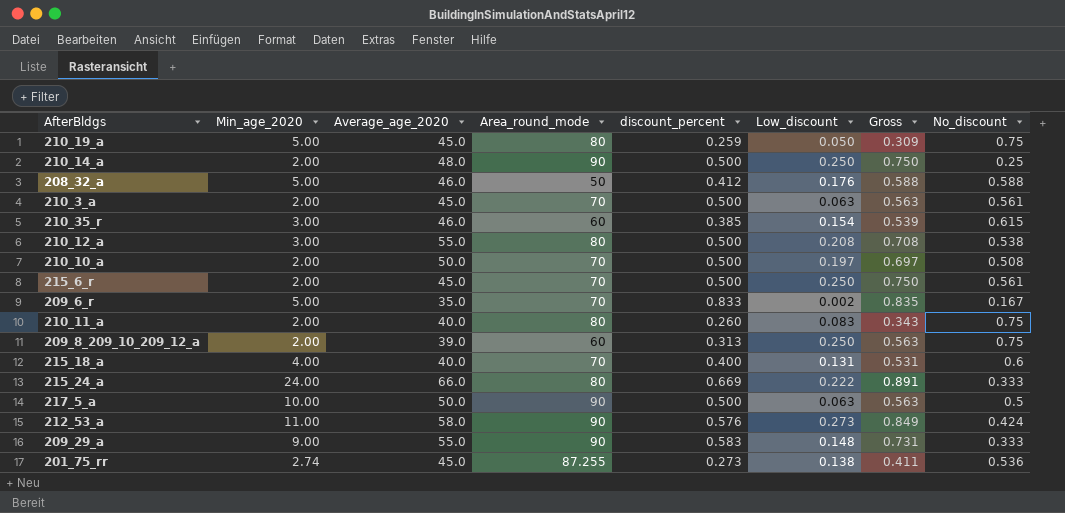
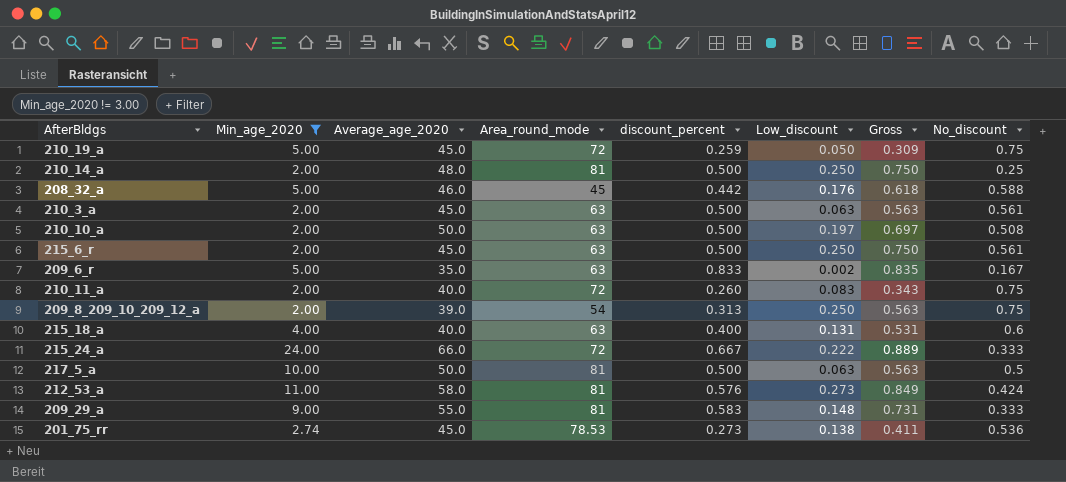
filter: none -> Min_age_2020 != 3.00
210_19_a | Area_round_mode: 80 -> 72
210_14_a | Area_round_mode: 90 -> 81
208_32_a | Area_round_mode: 50 -> 45
208_32_a | discount_percent: 0.412 -> 0.442
208_32_a | Gross: 0.588 -> 0.618
210_3_a | Area_round_mode: 70 -> 63
210_10_a | Area_round_mode: 70 -> 63
215_6_r | Area_round_mode: 70 -> 63
209_6_r | Area_round_mode: 70 -> 63
210_11_a | Area_round_mode: 80 -> 72
209_8_209_10_209_12_a | Area_round_mode: 60 -> 54
215_18_a | Area_round_mode: 70 -> 63
215_24_a | Area_round_mode: 80 -> 72
215_24_a | discount_percent: 0.669 -> 0.667
215_24_a | Gross: 0.891 -> 0.889
217_5_a | Area_round_mode: 90 -> 81
212_53_a | Area_round_mode: 90 -> 81
209_29_a | Area_round_mode: 90 -> 81
201_75_rr | Area_round_mode: 87.255 -> 78.53

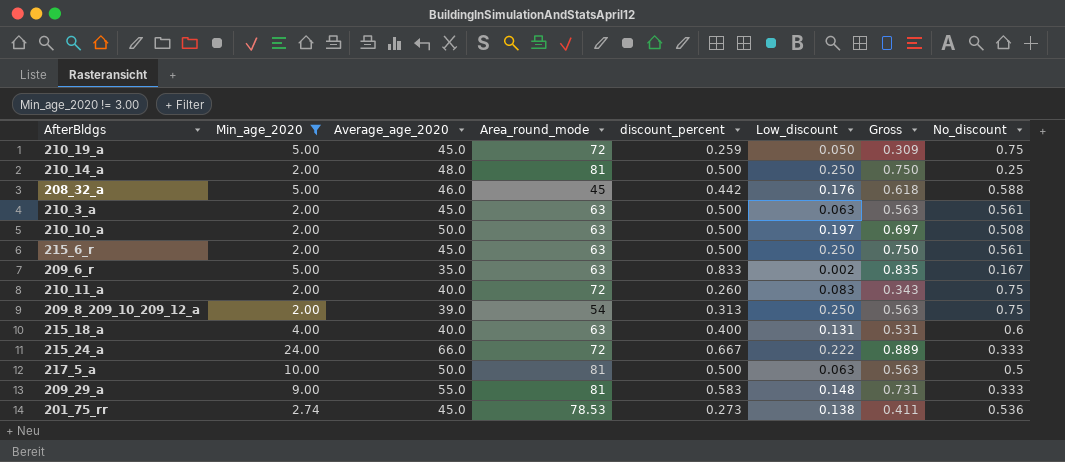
row 212_53_a: 11.00 | 58.0 | 81 | 0.576 | 0.273 | 0.849 | 0.424 -> none

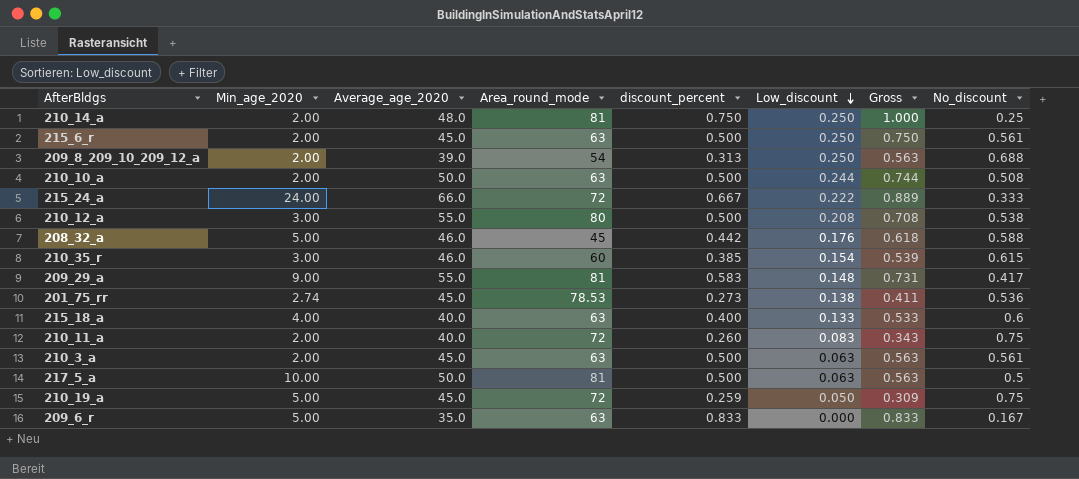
filter: Min_age_2020 != 3.00 -> none
row order: none -> Low_discount descending
210_14_a | discount_percent: 0.500 -> 0.750
210_14_a | Gross: 0.750 -> 1.000
209_8_209_10_209_12_a | No_discount: 0.75 -> 0.688
210_10_a | Low_discount: 0.197 -> 0.244
210_10_a | Gross: 0.697 -> 0.744
209_29_a | No_discount: 0.333 -> 0.417
215_18_a | Low_discount: 0.131 -> 0.133
215_18_a | Gross: 0.531 -> 0.533
209_6_r | Low_discount: 0.002 -> 0.000
209_6_r | Gross: 0.835 -> 0.833

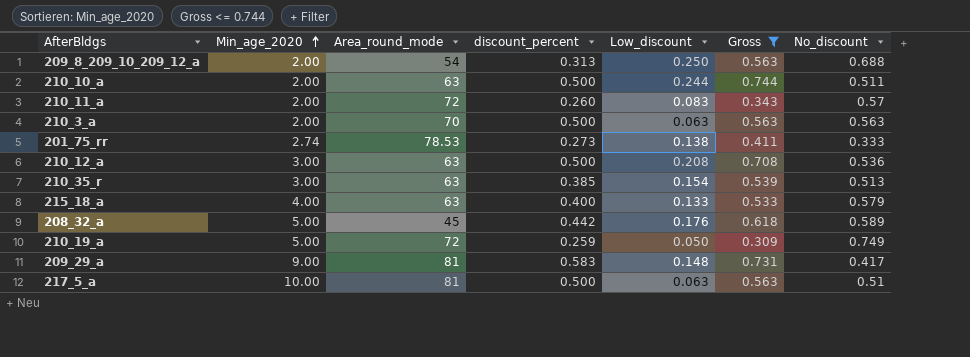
filter: none -> Gross <= 0.744
row order: Low_discount descending -> Min_age_2020 ascending
column Average_age_2020 | position: 3 -> none
210_10_a | No_discount: 0.508 -> 0.511
210_11_a | No_discount: 0.75 -> 0.57
210_3_a | Area_round_mode: 63 -> 70
210_3_a | No_discount: 0.561 -> 0.563
201_75_rr | No_discount: 0.536 -> 0.333
210_12_a | Area_round_mode: 80 -> 63
210_12_a | No_discount: 0.538 -> 0.536
210_35_r | Area_round_mode: 60 -> 63
210_35_r | No_discount: 0.615 -> 0.513
215_18_a | No_discount: 0.6 -> 0.579
208_32_a | No_discount: 0.588 -> 0.589
210_19_a | No_discount: 0.75 -> 0.749
217_5_a | No_discount: 0.5 -> 0.51

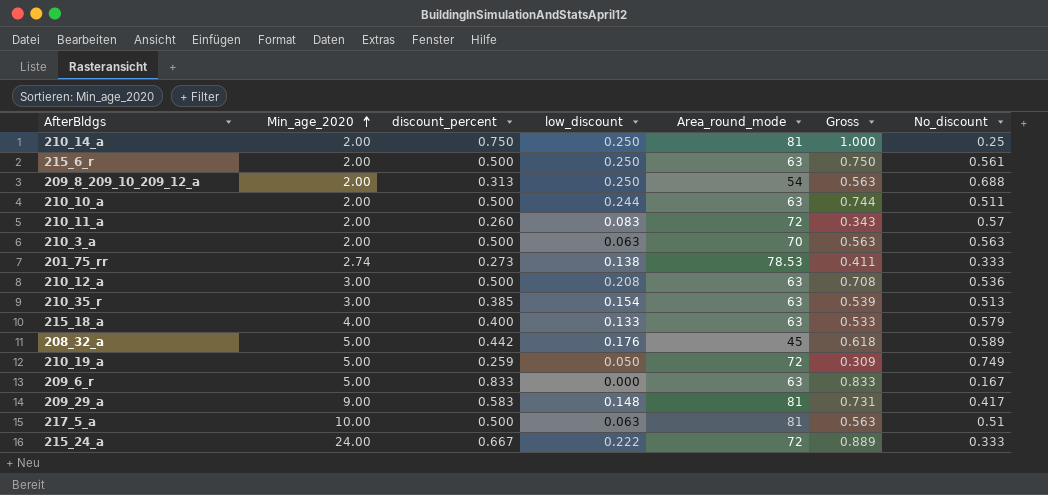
filter: Gross <= 0.744 -> none
column name: Low_discount -> low_discount
column Area_round_mode | position: 3 -> 5

